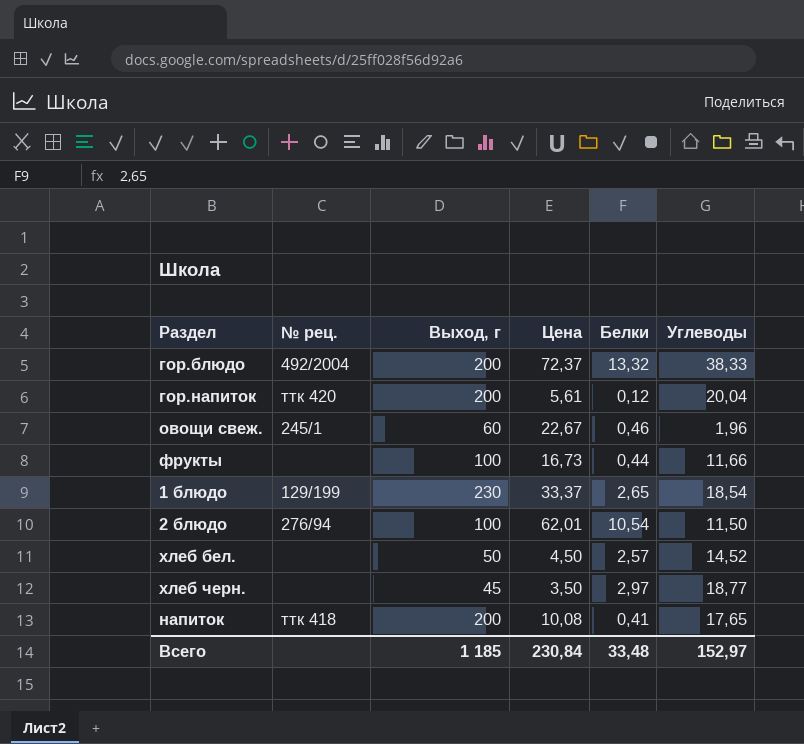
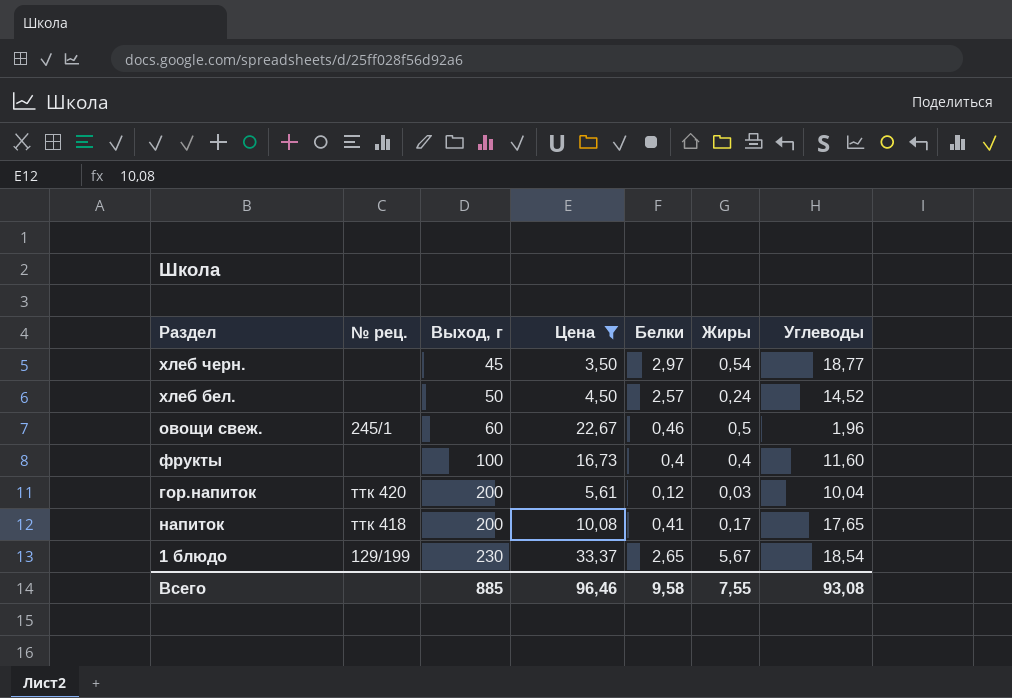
filter: none -> Цена <= 33,37
row order: none -> Выход, г ascending
column Жиры | position: none -> 6
фрукты | Белки: 0,44 -> 0,4
фрукты | Углеводы: 11,66 -> 11,60
гор.напиток | Углеводы: 20,04 -> 10,04
Всего | Выход, г: 1 185 -> 885
Всего | Цена: 230,84 -> 96,46
Всего | Белки: 33,48 -> 9,58
Всего | Углеводы: 152,97 -> 93,08

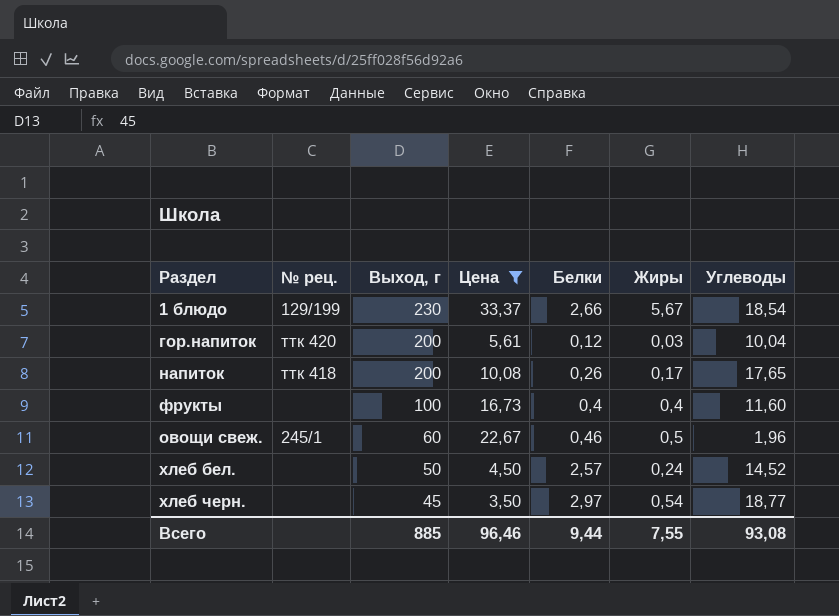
row order: Выход, г ascending -> Выход, г descending
1 блюдо | Белки: 2,65 -> 2,66
напиток | Белки: 0,41 -> 0,26
Всего | Белки: 9,58 -> 9,44

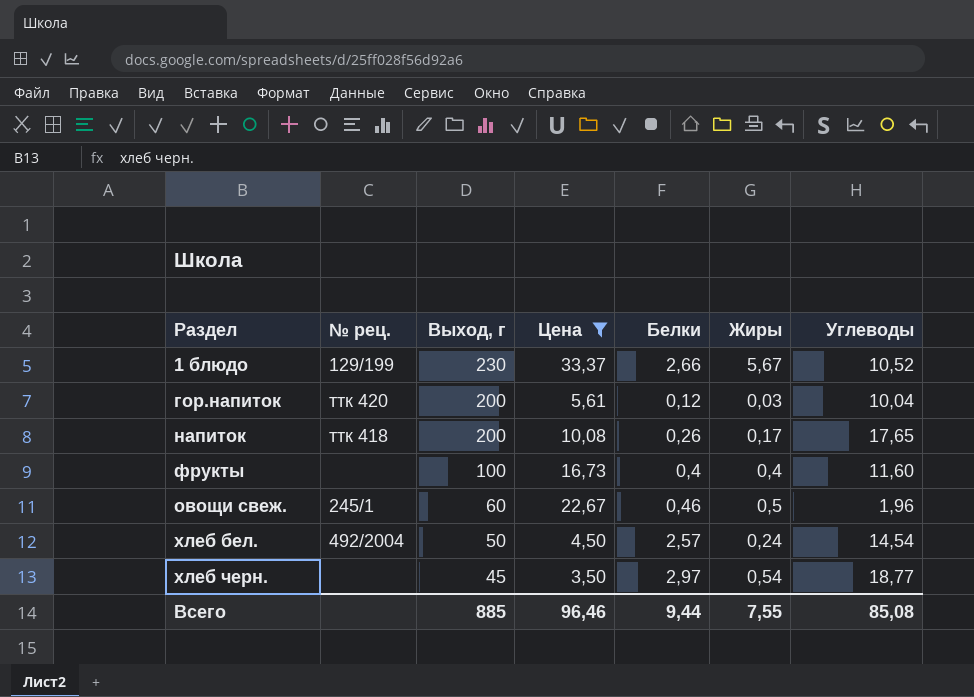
1 блюдо | Углеводы: 18,54 -> 10,52
хлеб бел. | № рец.: none -> 492/2004
хлеб бел. | Углеводы: 14,52 -> 14,54
Всего | Углеводы: 93,08 -> 85,08

